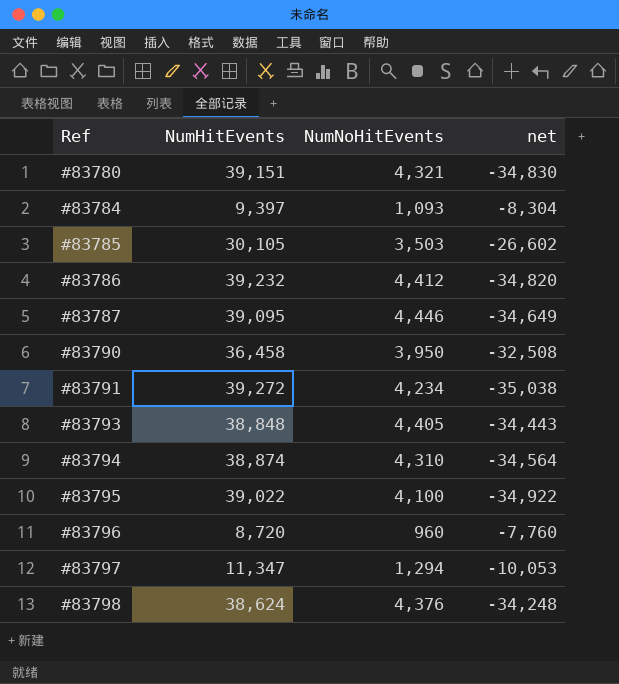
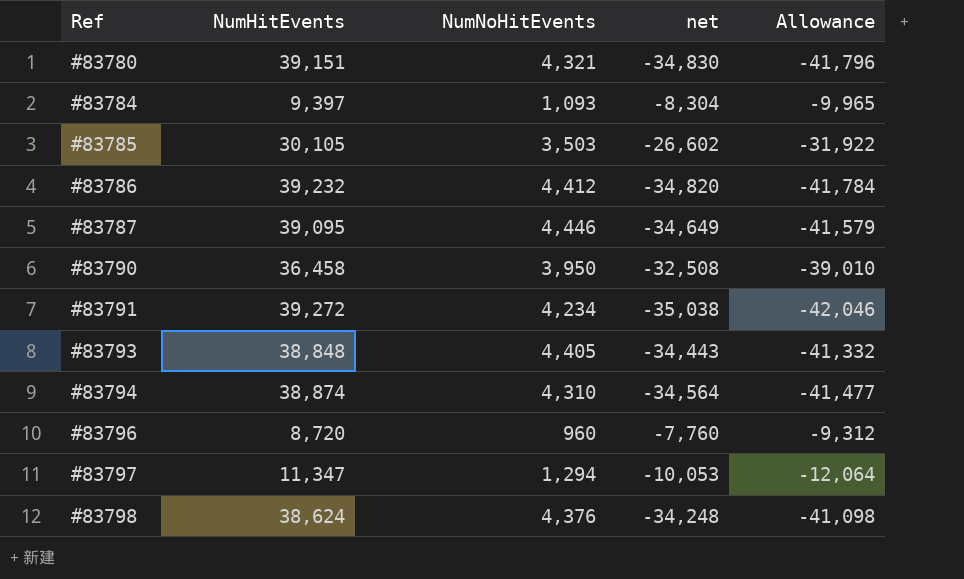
column Allowance | formula: none -> [net] * 1.2
row #83795: 39,022 | 4,100 | -34,922 -> none

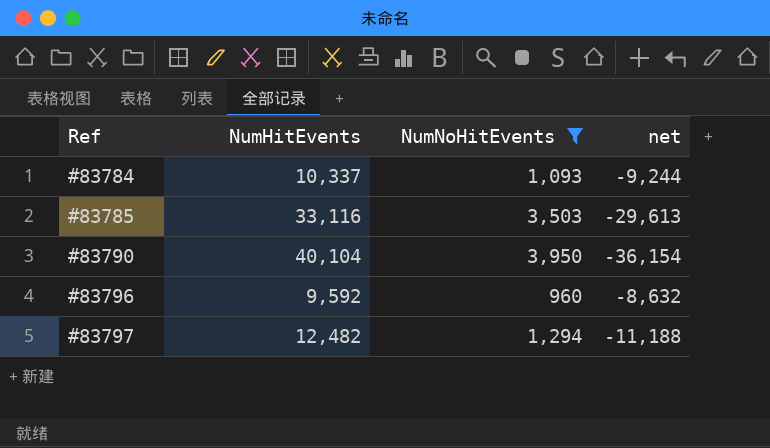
filter: none -> NumNoHitEvents <= 3,950
column Allowance | formula: [net] * 1.2 -> none
#83784 | NumHitEvents: 9,397 -> 10,337
#83784 | net: -8,304 -> -9,244
#83785 | NumHitEvents: 30,105 -> 33,116
#83785 | net: -26,602 -> -29,613
#83790 | NumHitEvents: 36,458 -> 40,104
#83790 | net: -32,508 -> -36,154
#83796 | NumHitEvents: 8,720 -> 9,592
#83796 | net: -7,760 -> -8,632
#83797 | NumHitEvents: 11,347 -> 12,482
#83797 | net: -10,053 -> -11,188

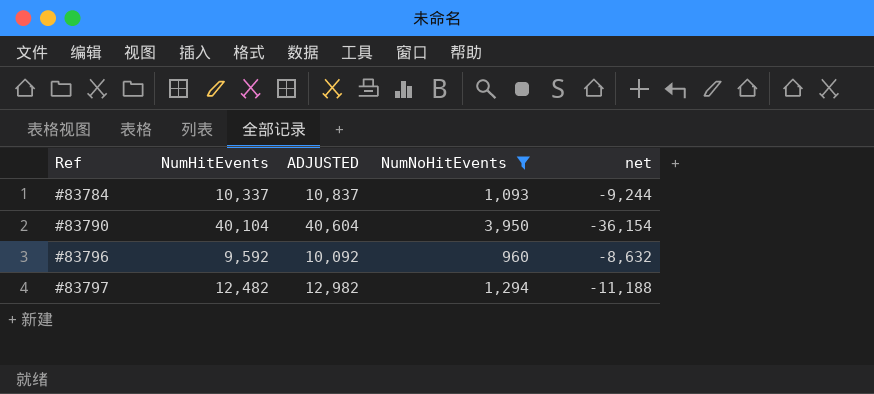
column ADJUSTED | formula: none -> [NumHitEvents] + 500
row #83785: 33,116 | 3,503 | -29,613 -> none

